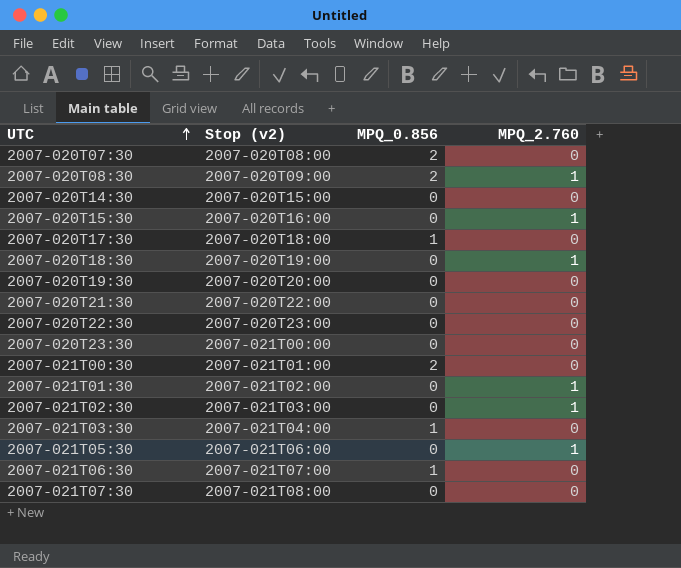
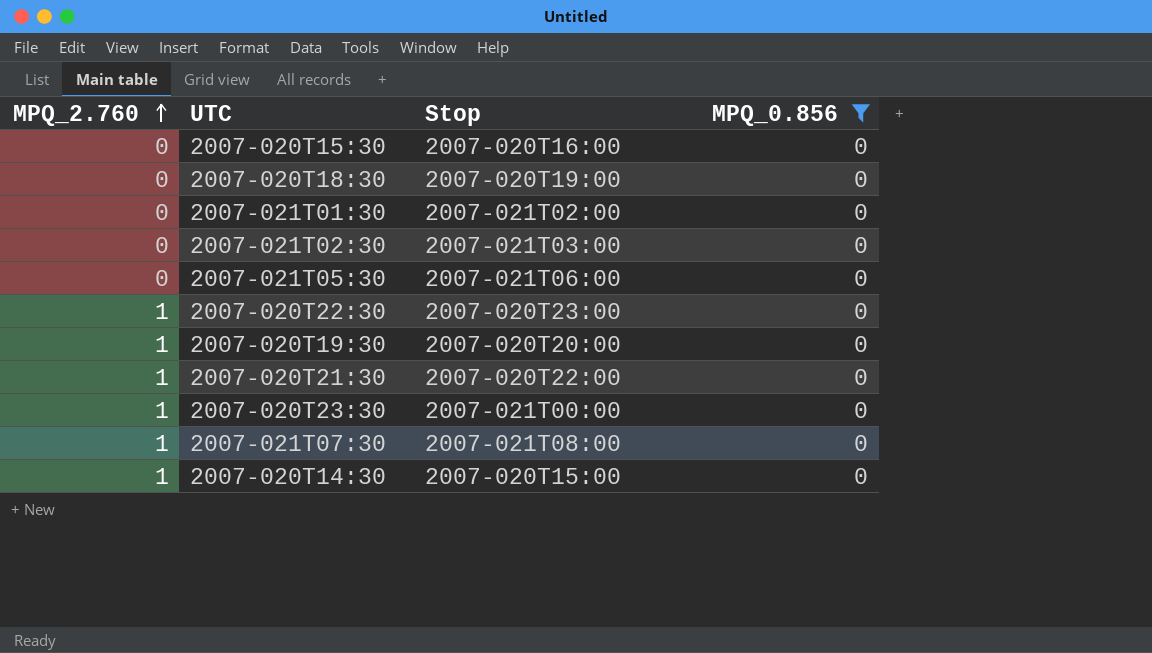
filter: none -> MPQ_0.856 = 0
row order: UTC ascending -> MPQ_2.760 ascending
column MPQ_2.760 | position: 4 -> 1
column name: Stop (v2) -> Stop
2007-020T15:30 | MPQ_2.760: 1 -> 0
2007-020T18:30 | MPQ_2.760: 1 -> 0
2007-021T01:30 | MPQ_2.760: 1 -> 0
2007-021T02:30 | MPQ_2.760: 1 -> 0
2007-021T05:30 | MPQ_2.760: 1 -> 0
2007-020T22:30 | MPQ_2.760: 0 -> 1
2007-020T19:30 | MPQ_2.760: 0 -> 1
2007-020T21:30 | MPQ_2.760: 0 -> 1
2007-020T23:30 | MPQ_2.760: 0 -> 1
2007-021T07:30 | MPQ_2.760: 0 -> 1
2007-020T14:30 | MPQ_2.760: 0 -> 1

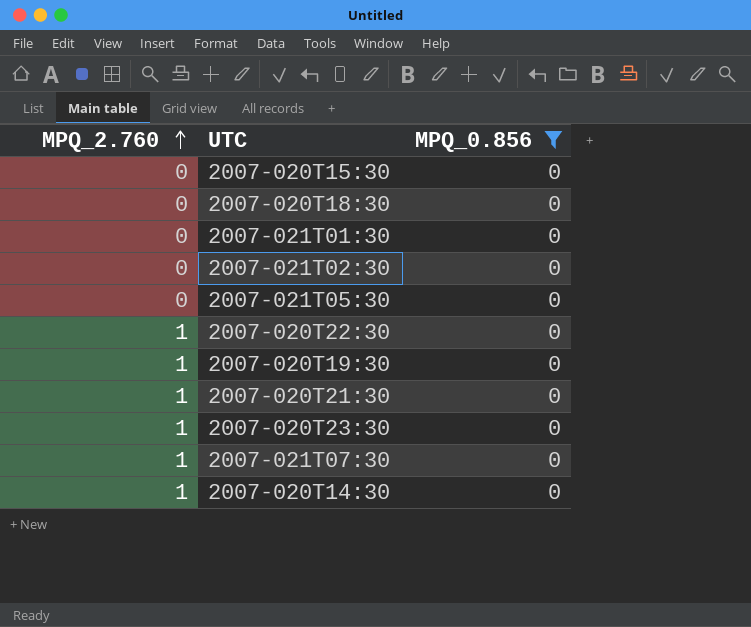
column Stop | position: 3 -> none

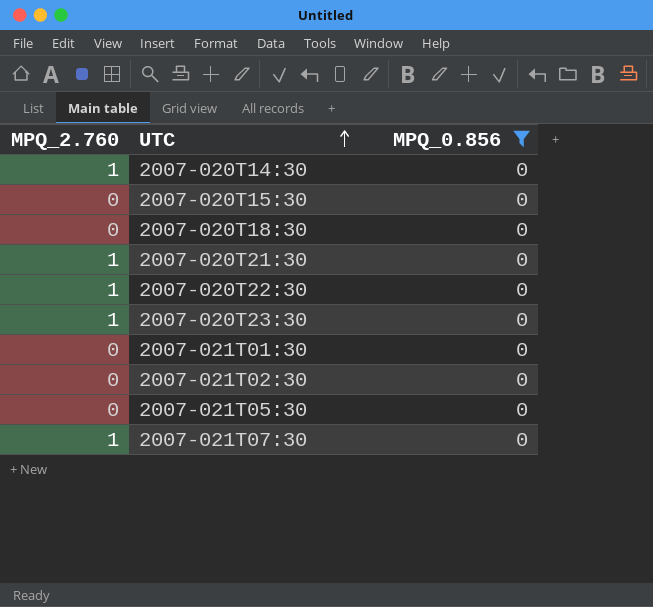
row order: MPQ_2.760 ascending -> UTC ascending
row 2007-020T19:30: 1 | 0 -> none

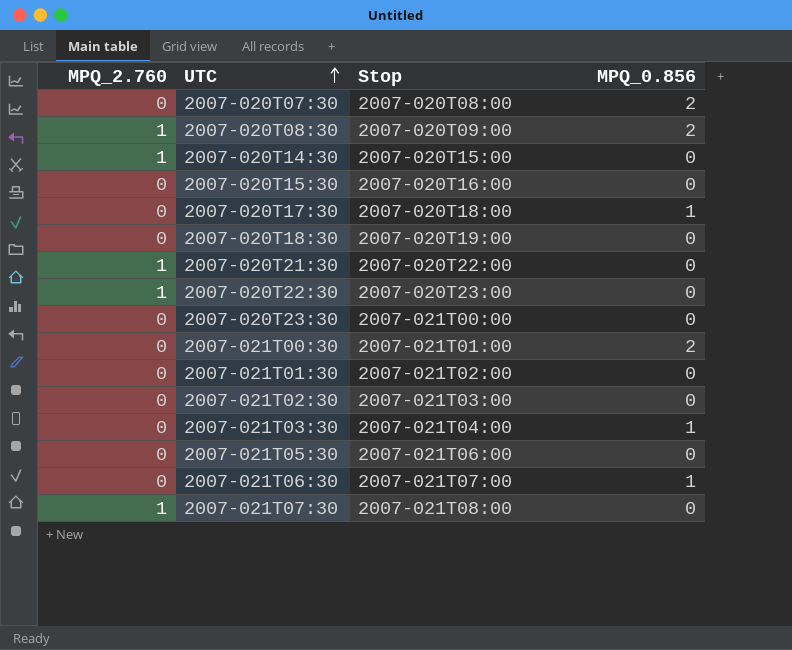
filter: MPQ_0.856 = 0 -> none
column Stop | position: none -> 3
2007-020T23:30 | MPQ_2.760: 1 -> 0

